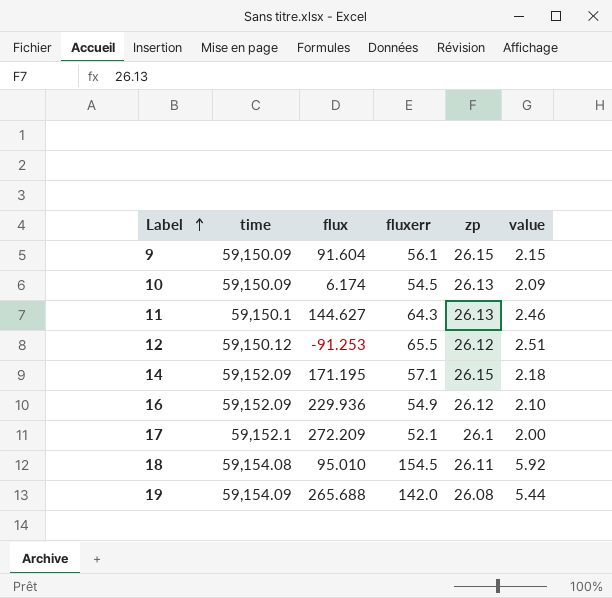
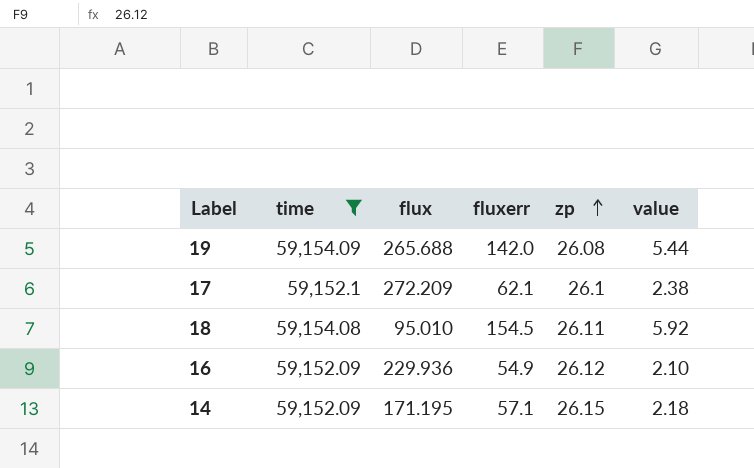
filter: none -> time >= 59,152.09
row order: Label ascending -> zp ascending
17 | fluxerr: 52.1 -> 62.1
17 | value: 2.00 -> 2.38

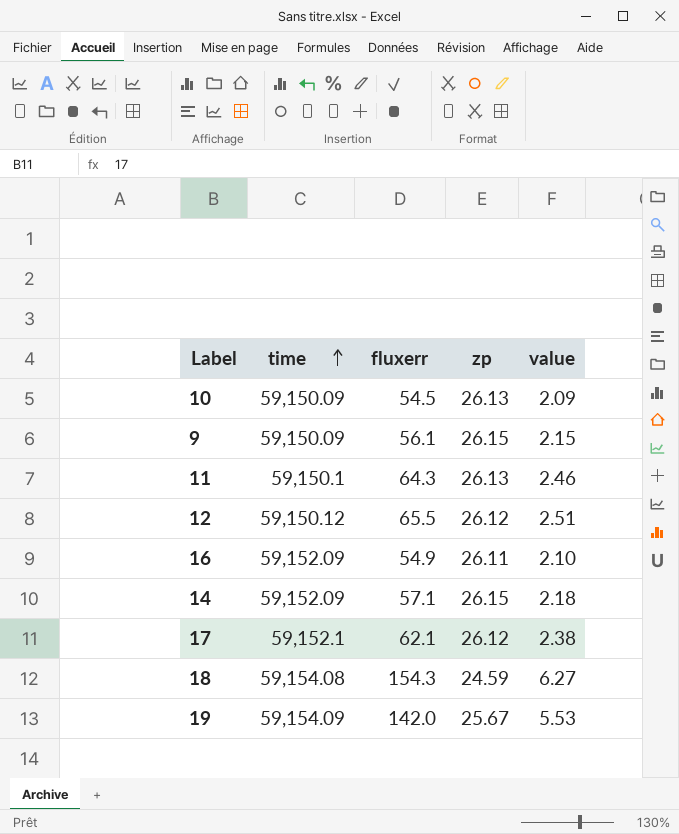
filter: time >= 59,152.09 -> none
row order: zp ascending -> time ascending
column flux | position: 3 -> none
16 | zp: 26.12 -> 26.11
17 | zp: 26.1 -> 26.12
18 | fluxerr: 154.5 -> 154.3
18 | zp: 26.11 -> 24.59
18 | value: 5.92 -> 6.27
19 | zp: 26.08 -> 25.67
19 | value: 5.44 -> 5.53

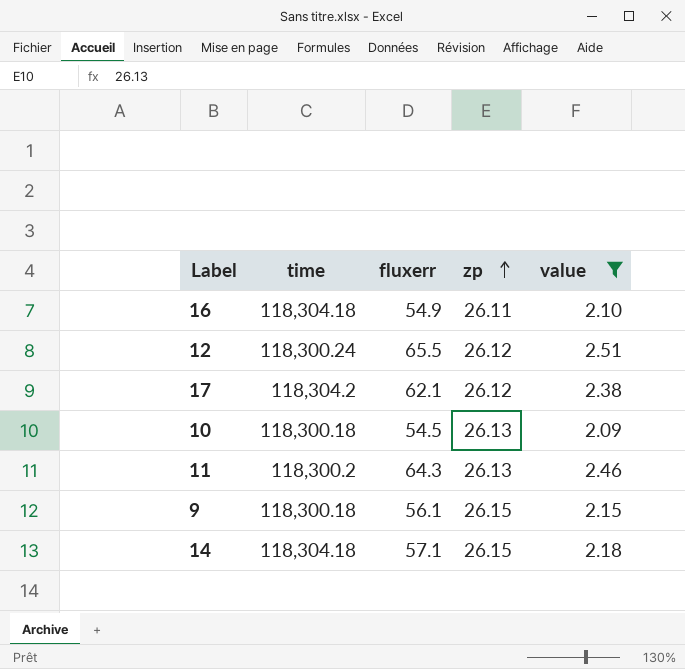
filter: none -> value <= 2.51
row order: time ascending -> zp ascending
16 | time: 59,152.09 -> 118,304.18
12 | time: 59,150.12 -> 118,300.24
17 | time: 59,152.1 -> 118,304.2
10 | time: 59,150.09 -> 118,300.18
11 | time: 59,150.1 -> 118,300.2
9 | time: 59,150.09 -> 118,300.18
14 | time: 59,152.09 -> 118,304.18

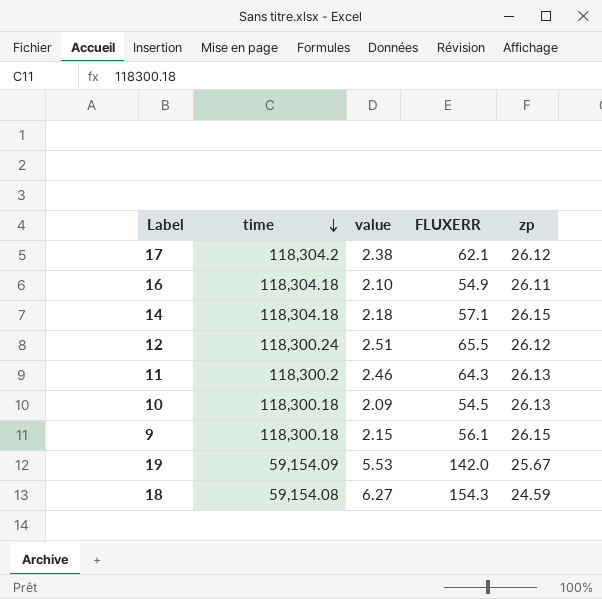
filter: value <= 2.51 -> none
row order: zp ascending -> time descending
column value | position: 5 -> 3
column name: fluxerr -> FLUXERR

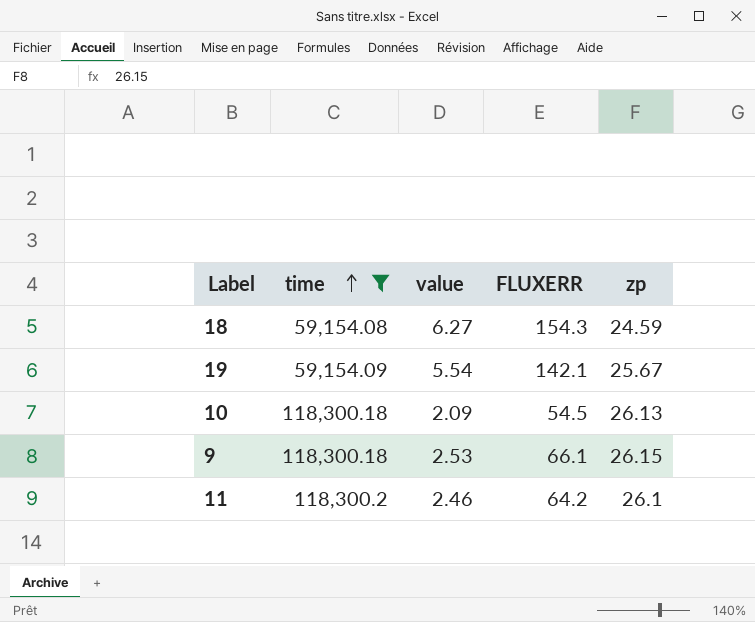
filter: none -> time <= 118,300.2
row order: time descending -> time ascending
19 | value: 5.53 -> 5.54
19 | FLUXERR: 142.0 -> 142.1
9 | value: 2.15 -> 2.53
9 | FLUXERR: 56.1 -> 66.1
11 | FLUXERR: 64.3 -> 64.2
11 | zp: 26.13 -> 26.1

